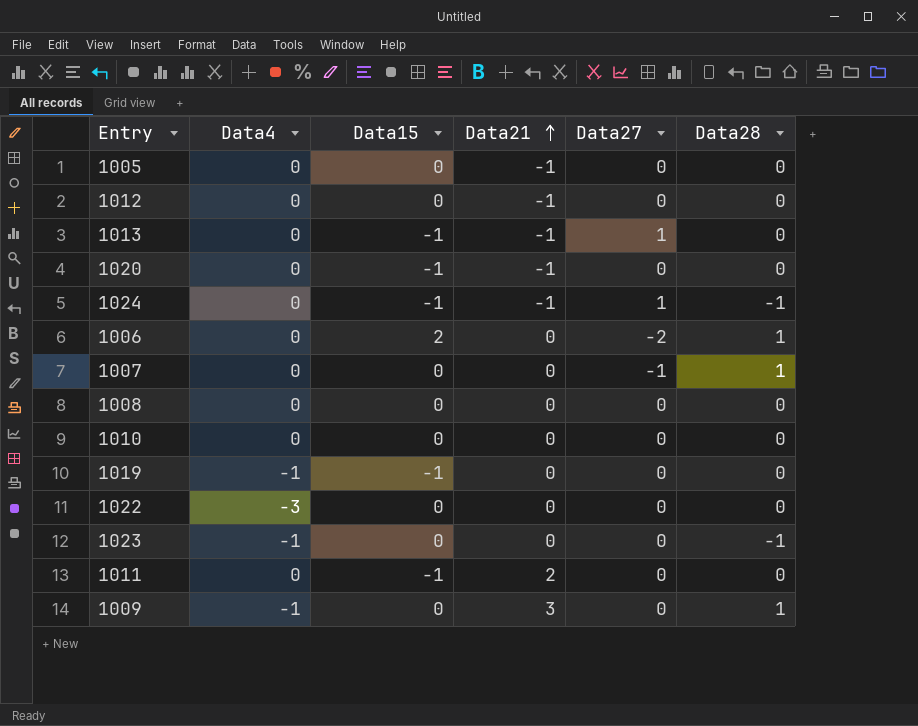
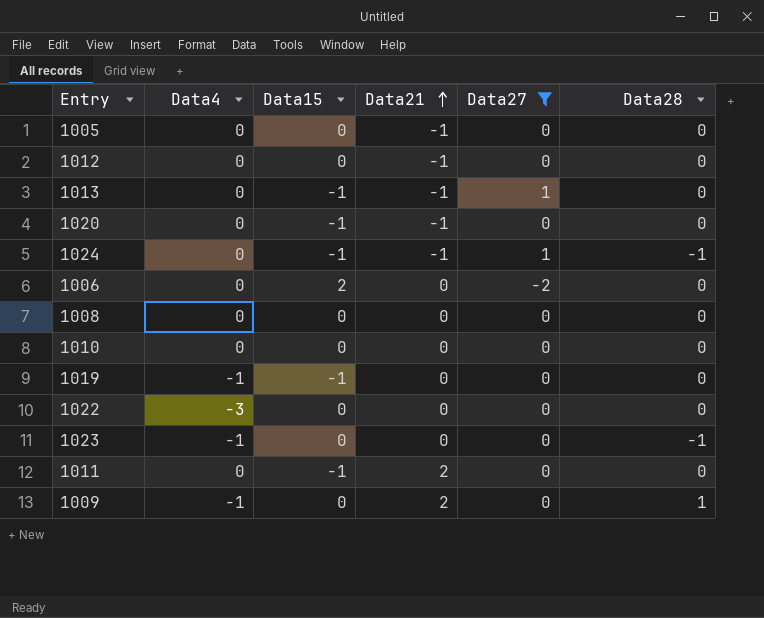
filter: none -> Data27 != -1
1006 | Data28: 1 -> 0
1009 | Data21: 3 -> 2

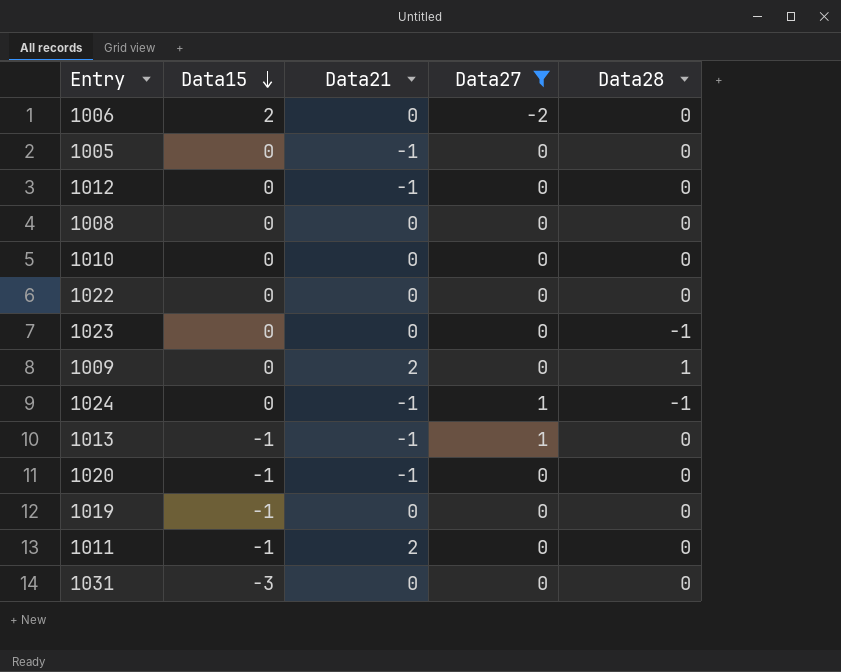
row order: Data21 ascending -> Data15 descending
column Data4 | position: 2 -> none
1024 | Data15: -1 -> 0
row 1031: none -> -3 | 0 | 0 | 0

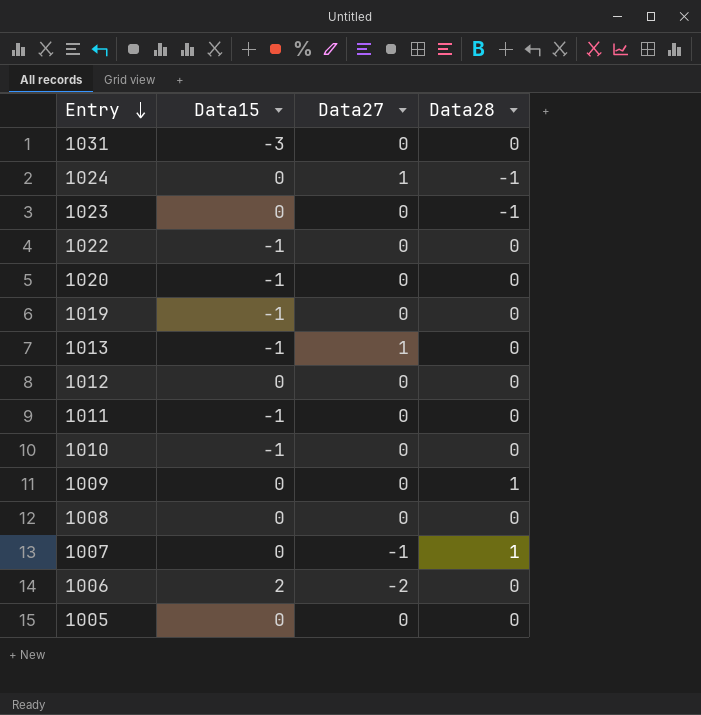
filter: Data27 != -1 -> none
row order: Data15 descending -> Entry descending
column Data21 | position: 3 -> none
1022 | Data15: 0 -> -1
1010 | Data15: 0 -> -1

